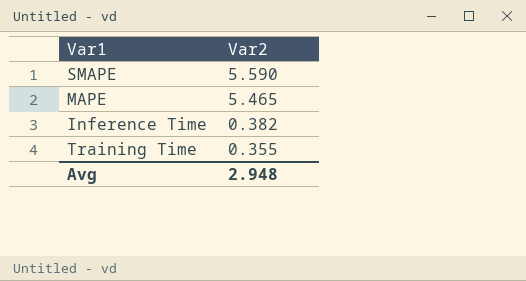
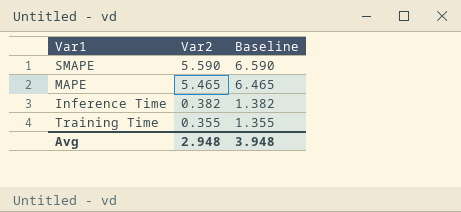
column Baseline | formula: none -> [Var2] + 1

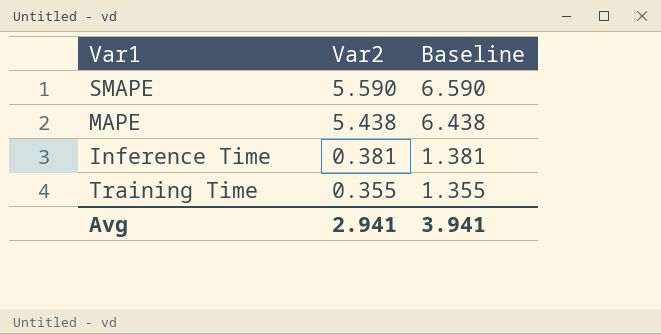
MAPE | Var2: 5.465 -> 5.438
MAPE | Baseline: 6.465 -> 6.438
Inference Time | Var2: 0.382 -> 0.381
Inference Time | Baseline: 1.382 -> 1.381
Avg | Var2: 2.948 -> 2.941
Avg | Baseline: 3.948 -> 3.941

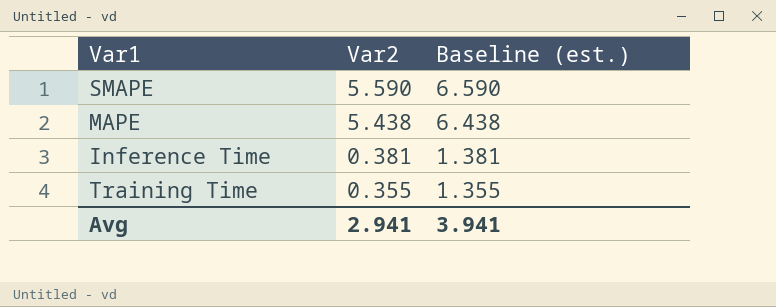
column name: Baseline -> Baseline (est.)

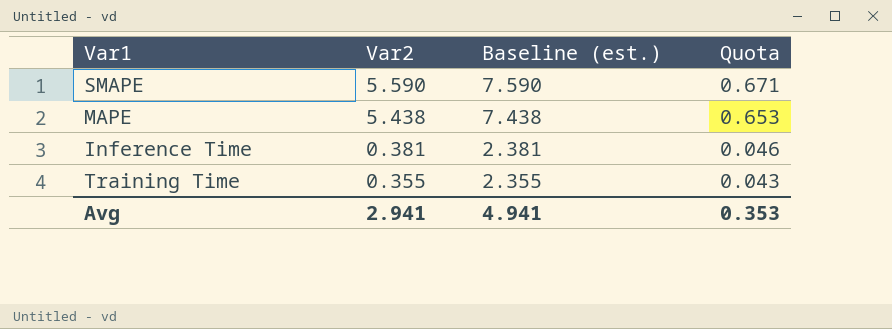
column Baseline (est.) | formula: [Var2] + 1 -> [Var2] + 2
column Quota | formula: none -> [Var2] * 0.12
Avg | Baseline (est.): 3.941 -> 4.941

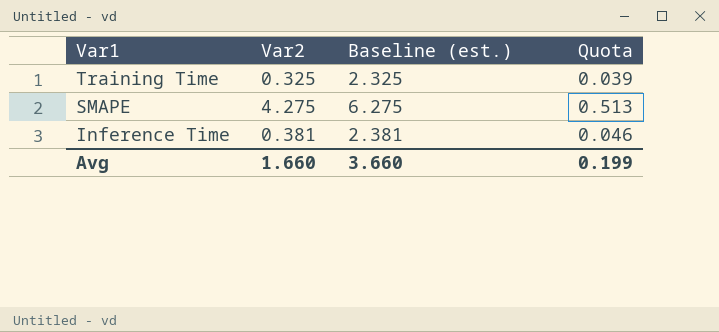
row order: Var2 descending -> Var1 descending
row MAPE: 5.438 | 7.438 | 0.653 -> none
Training Time | Var2: 0.355 -> 0.325
Training Time | Baseline (est.): 2.355 -> 2.325
Training Time | Quota: 0.043 -> 0.039
SMAPE | Var2: 5.590 -> 4.275
SMAPE | Baseline (est.): 7.590 -> 6.275
SMAPE | Quota: 0.671 -> 0.513
Avg | Var2: 2.941 -> 1.660
Avg | Baseline (est.): 4.941 -> 3.660
Avg | Quota: 0.353 -> 0.199

